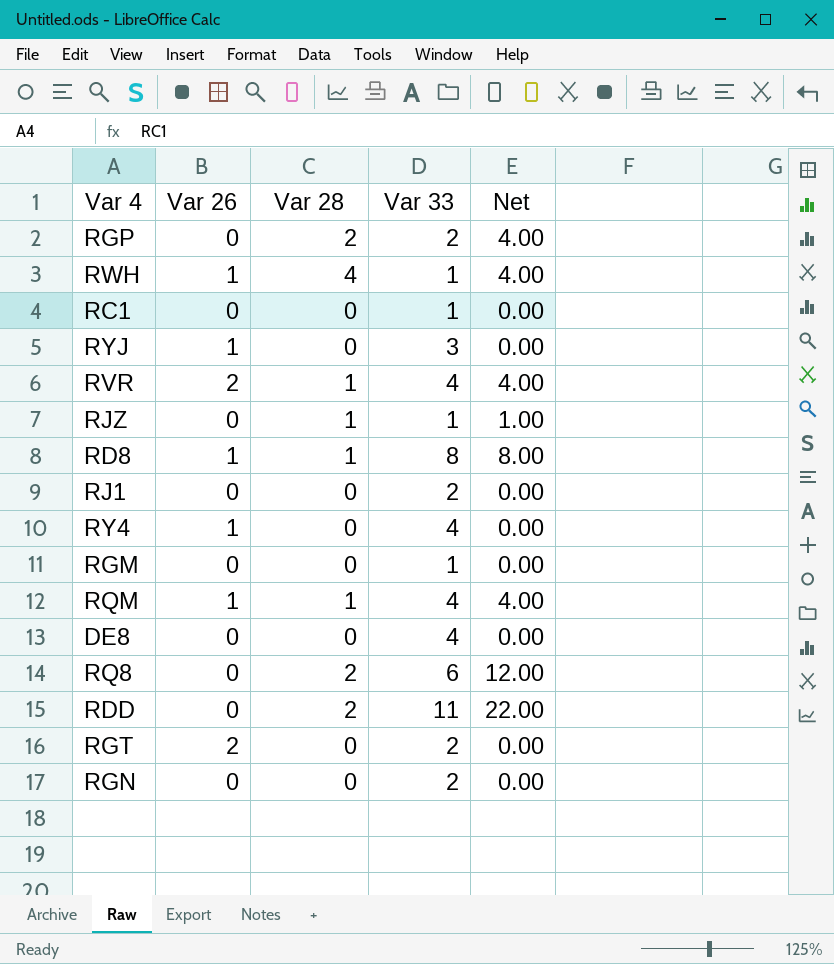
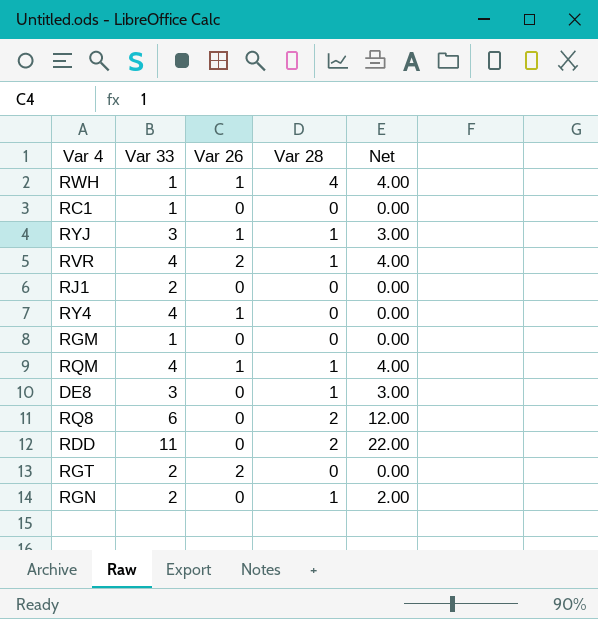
column Var 33 | position: 4 -> 2
row RGP: 0 | 2 | 2 | 4.00 -> none
row RJZ: 0 | 1 | 1 | 1.00 -> none
row RD8: 1 | 1 | 8 | 8.00 -> none
RYJ | Var 28: 0 -> 1
RYJ | Net: 0.00 -> 3.00
DE8 | Var 33: 4 -> 3
DE8 | Var 28: 0 -> 1
DE8 | Net: 0.00 -> 3.00
RGN | Var 28: 0 -> 1
RGN | Net: 0.00 -> 2.00

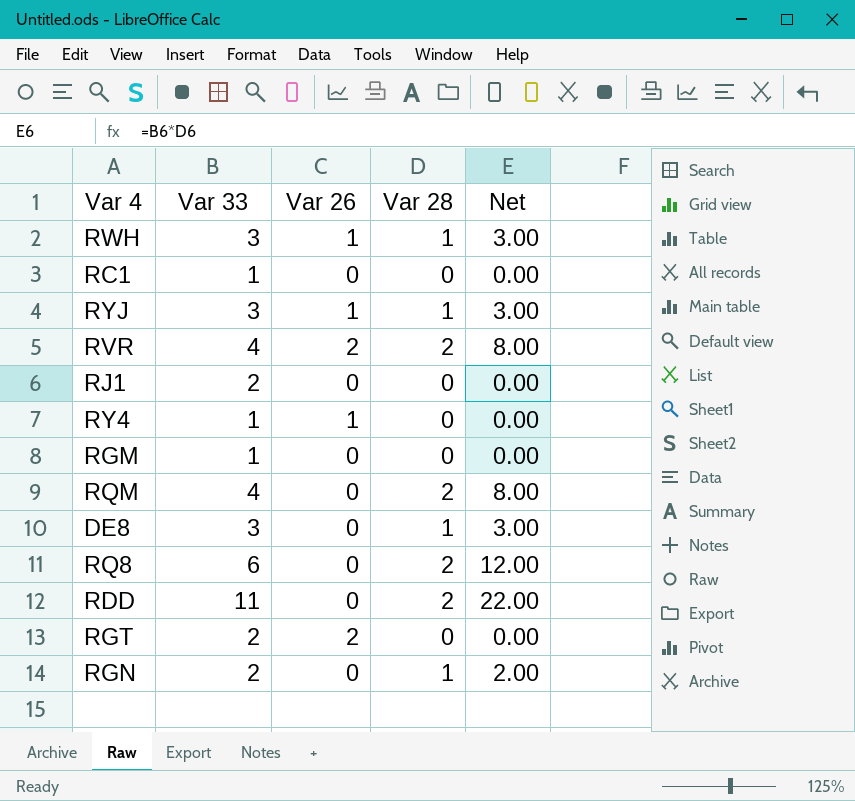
RWH | Var 33: 1 -> 3
RWH | Var 28: 4 -> 1
RWH | Net: 4.00 -> 3.00
RVR | Var 28: 1 -> 2
RVR | Net: 4.00 -> 8.00
RY4 | Var 33: 4 -> 1
RQM | Var 26: 1 -> 0
RQM | Var 28: 1 -> 2
RQM | Net: 4.00 -> 8.00

